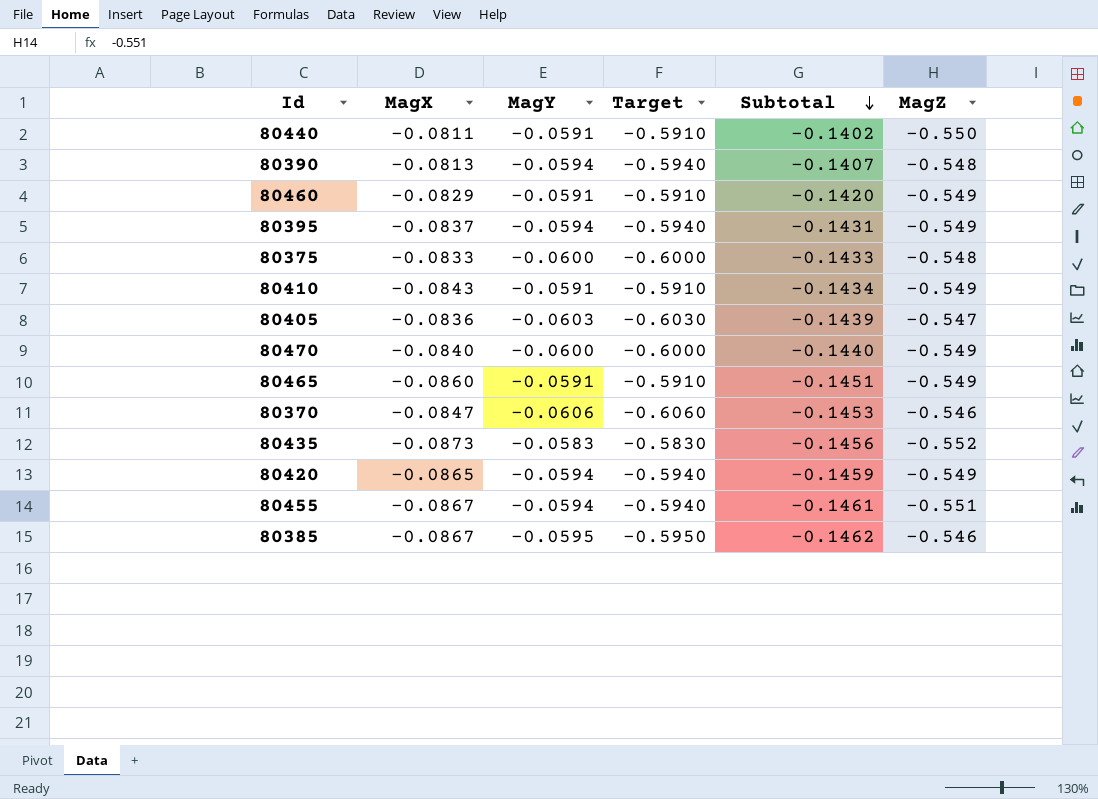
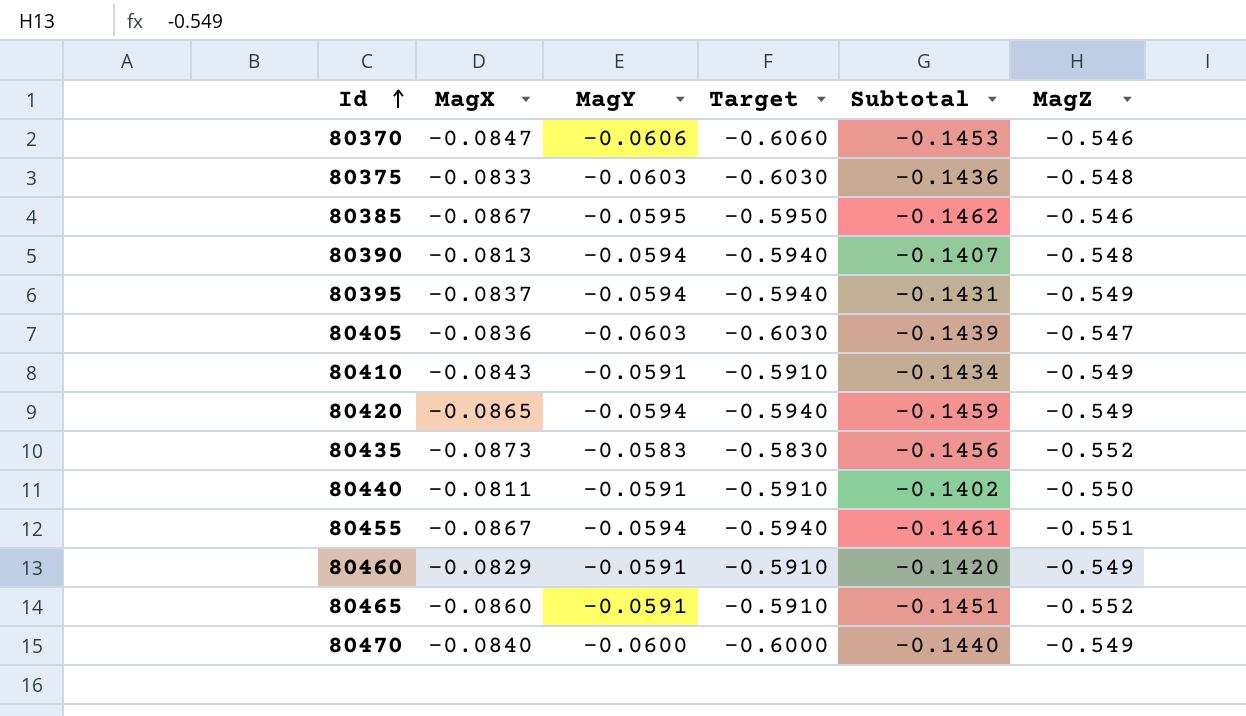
row order: Subtotal descending -> Id ascending
80375 | MagY: -0.0600 -> -0.0603
80375 | Target: -0.6000 -> -0.6030
80375 | Subtotal: -0.1433 -> -0.1436
80465 | MagZ: -0.549 -> -0.552

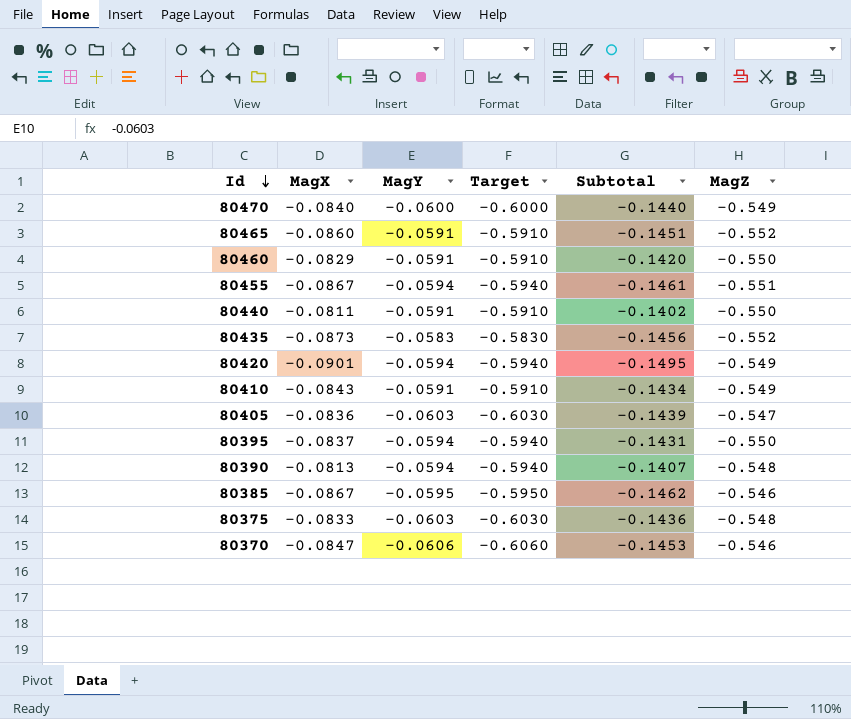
row order: Id ascending -> Id descending
80460 | MagZ: -0.549 -> -0.550
80420 | MagX: -0.0865 -> -0.0901
80420 | Subtotal: -0.1459 -> -0.1495
80395 | MagZ: -0.549 -> -0.550

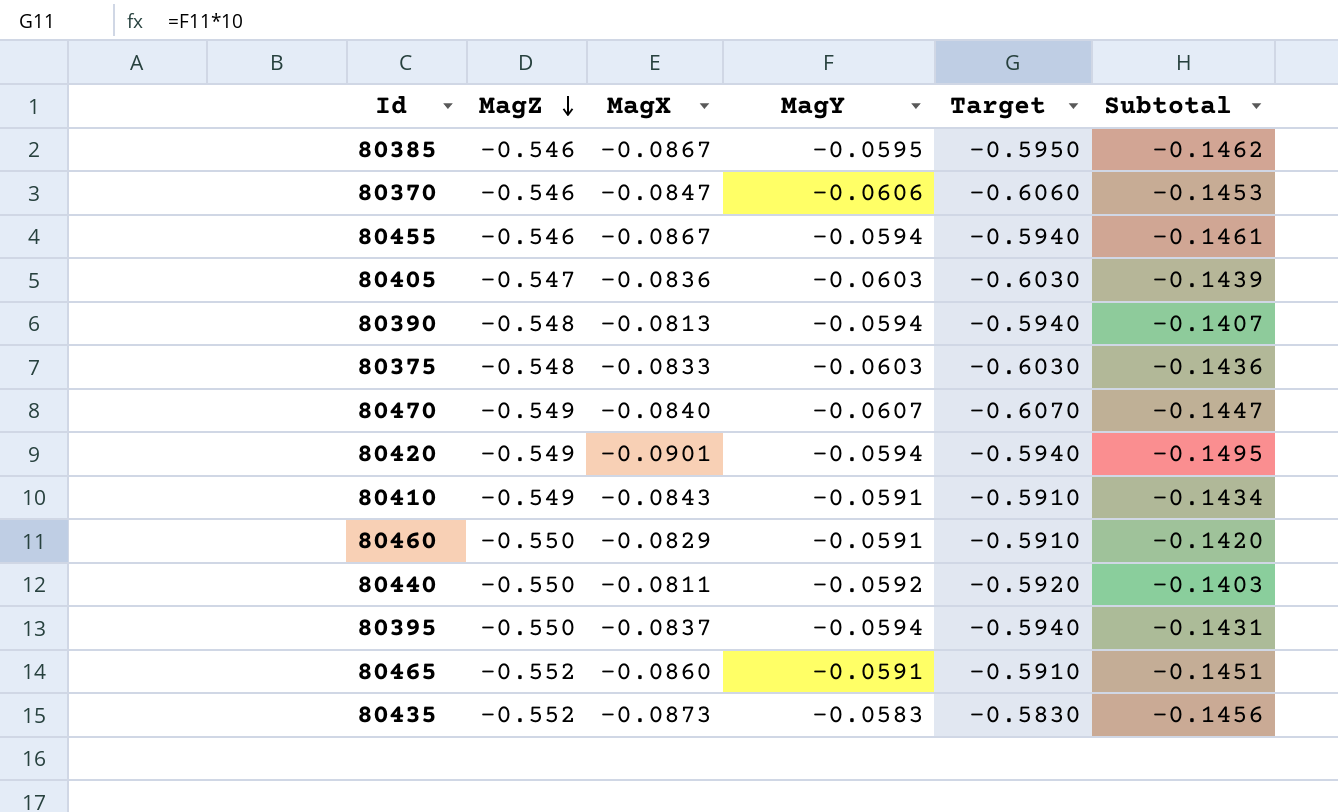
row order: Id descending -> MagZ descending
column MagZ | position: 6 -> 2
80455 | MagZ: -0.551 -> -0.546
80470 | MagY: -0.0600 -> -0.0607
80470 | Target: -0.6000 -> -0.6070
80470 | Subtotal: -0.1440 -> -0.1447
80440 | MagY: -0.0591 -> -0.0592
80440 | Target: -0.5910 -> -0.5920
80440 | Subtotal: -0.1402 -> -0.1403

